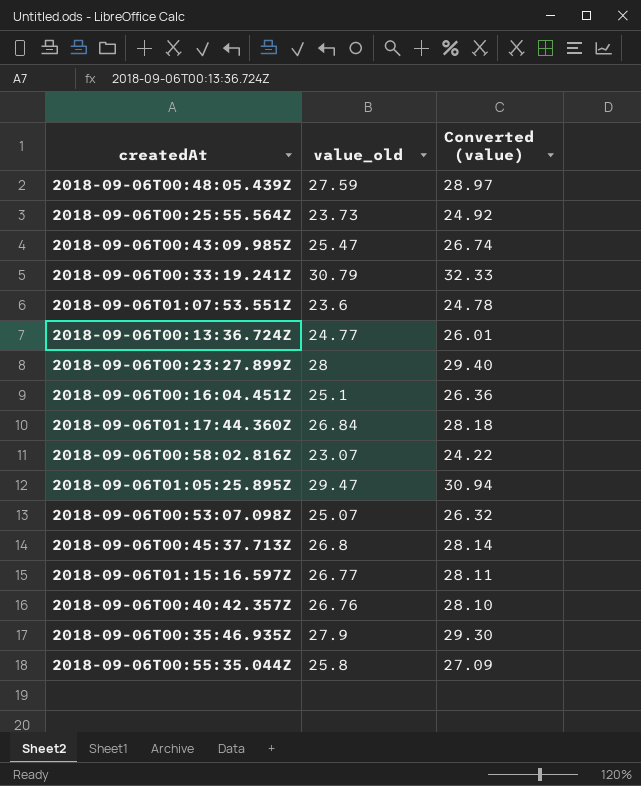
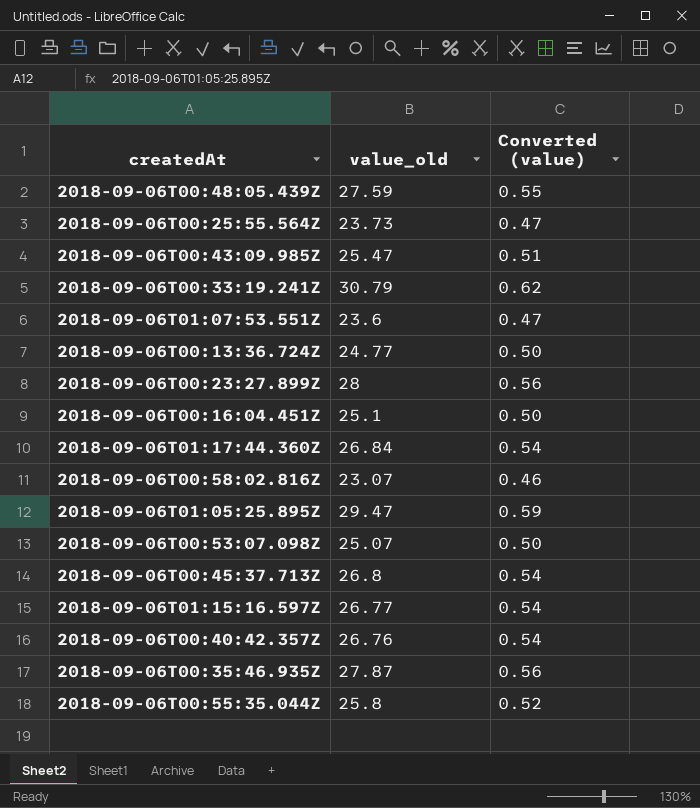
column Converted (value) | formula: [value_old] * 1.05 -> [value_old] * 0.02
2018-09-06T00:35:46.935Z | value_old: 27.9 -> 27.87

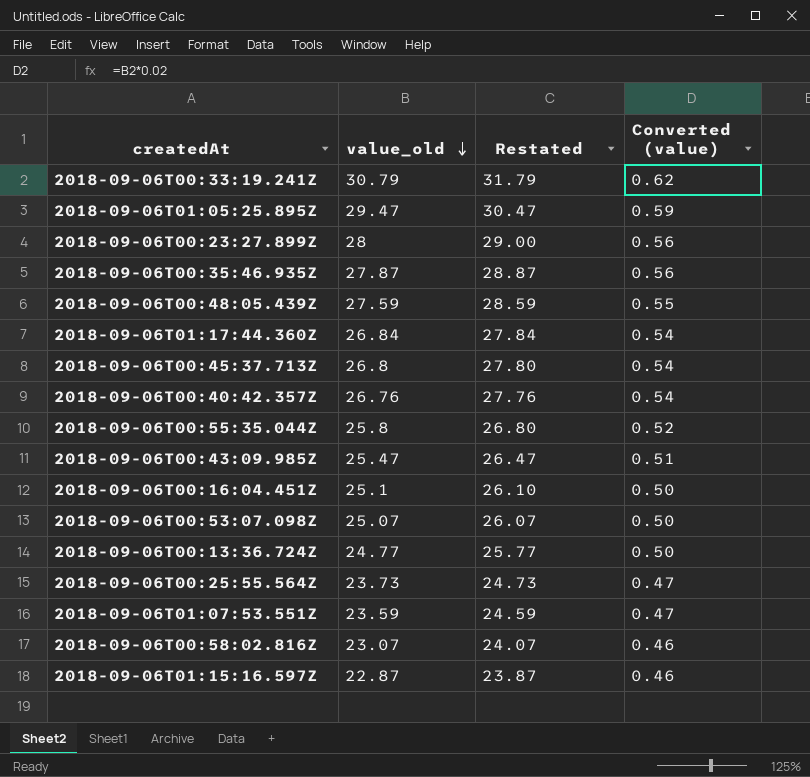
row order: none -> value_old descending
column Restated | formula: none -> [value_old] + 1
2018-09-06T01:07:53.551Z | value_old: 23.6 -> 23.59
2018-09-06T01:15:16.597Z | value_old: 26.77 -> 22.87
2018-09-06T01:15:16.597Z | Converted (value): 0.54 -> 0.46

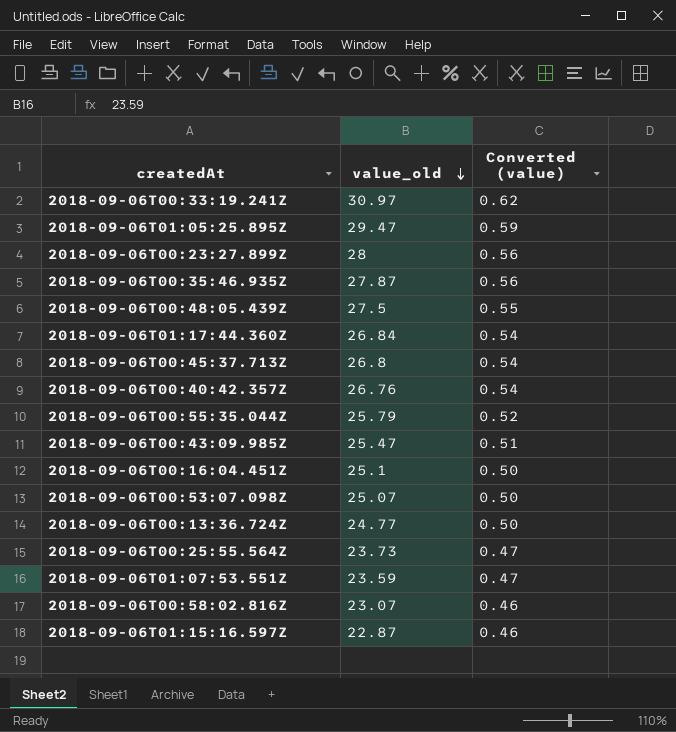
column Restated | formula: [value_old] + 1 -> none
2018-09-06T00:33:19.241Z | value_old: 30.79 -> 30.97
2018-09-06T00:48:05.439Z | value_old: 27.59 -> 27.5
2018-09-06T00:55:35.044Z | value_old: 25.8 -> 25.79

